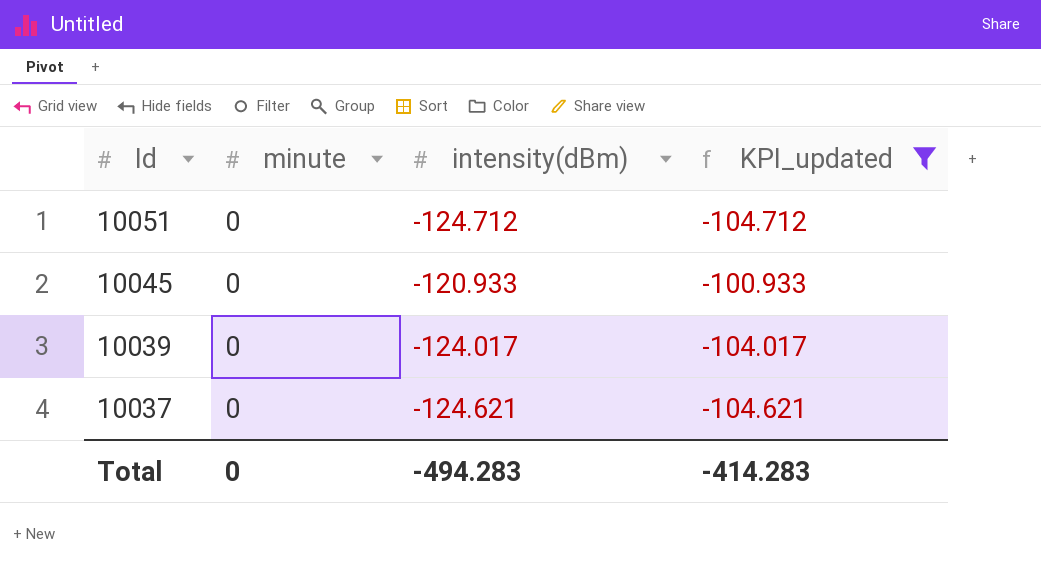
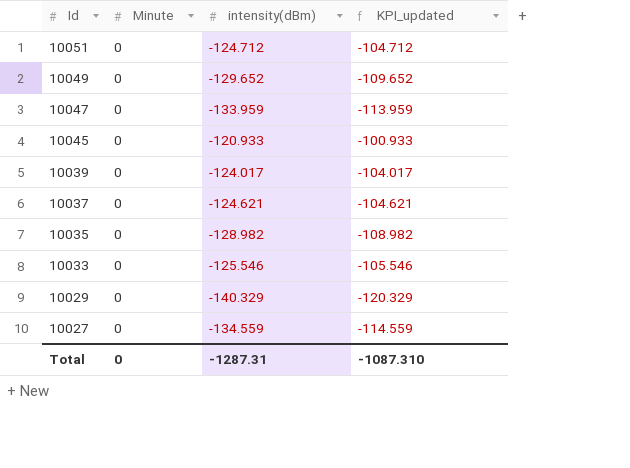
filter: KPI_updated >= -104.712 -> none
column name: minute -> Minute
Total | intensity(dBm): -494.283 -> -1287.31
Total | KPI_updated: -414.283 -> -1087.310

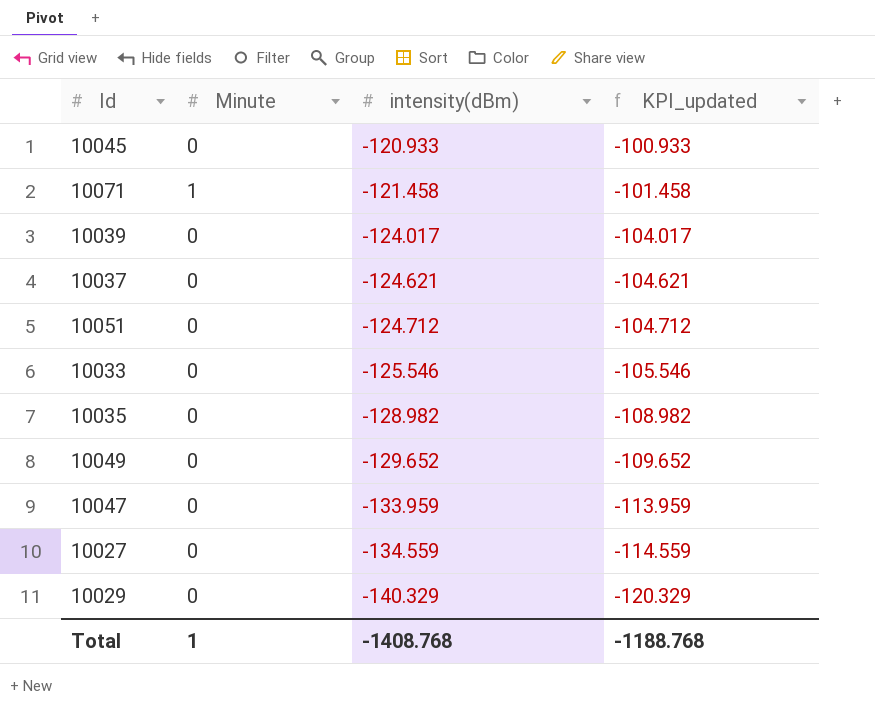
row order: Id descending -> intensity(dBm) descending
row 10071: none -> 1 | -121.458 | -101.458
Total | Minute: 0 -> 1
Total | intensity(dBm): -1287.31 -> -1408.768
Total | KPI_updated: -1087.310 -> -1188.768

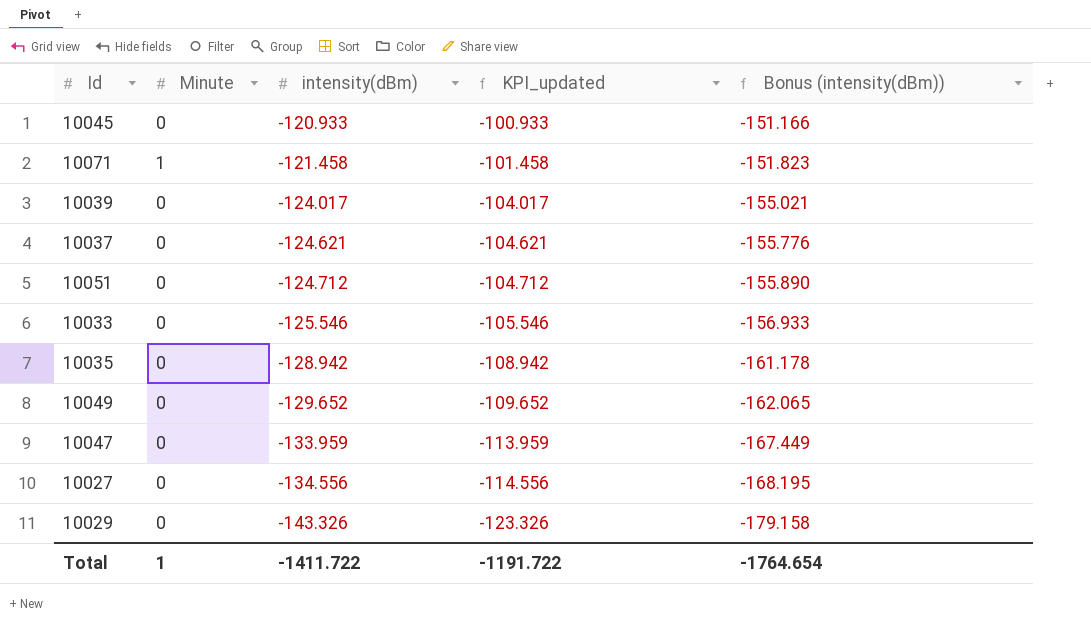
column Bonus (intensity(dBm)) | formula: none -> [intensity(dBm)] * 1.25
10035 | intensity(dBm): -128.982 -> -128.942
10035 | KPI_updated: -108.982 -> -108.942
10027 | intensity(dBm): -134.559 -> -134.556
10027 | KPI_updated: -114.559 -> -114.556
10029 | intensity(dBm): -140.329 -> -143.326
10029 | KPI_updated: -120.329 -> -123.326
Total | intensity(dBm): -1408.768 -> -1411.722
Total | KPI_updated: -1188.768 -> -1191.722

